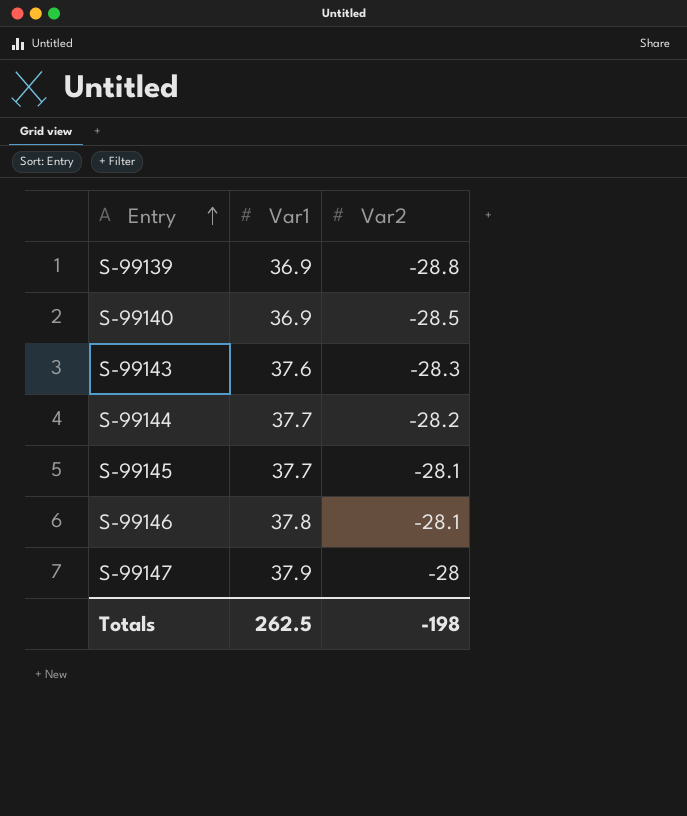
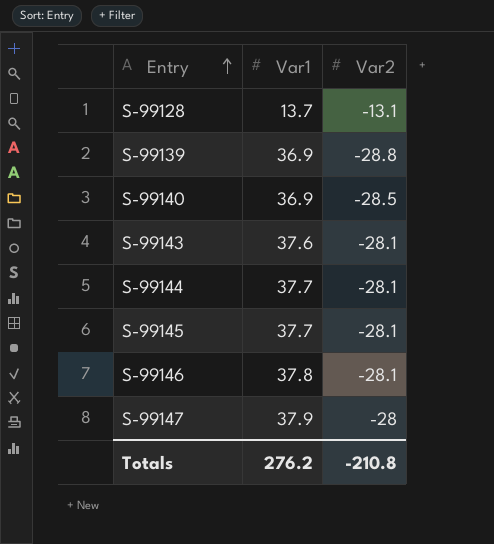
row S-99128: none -> 13.7 | -13.1
S-99143 | Var2: -28.3 -> -28.1
S-99144 | Var2: -28.2 -> -28.1
Totals | Var1: 262.5 -> 276.2
Totals | Var2: -198 -> -210.8

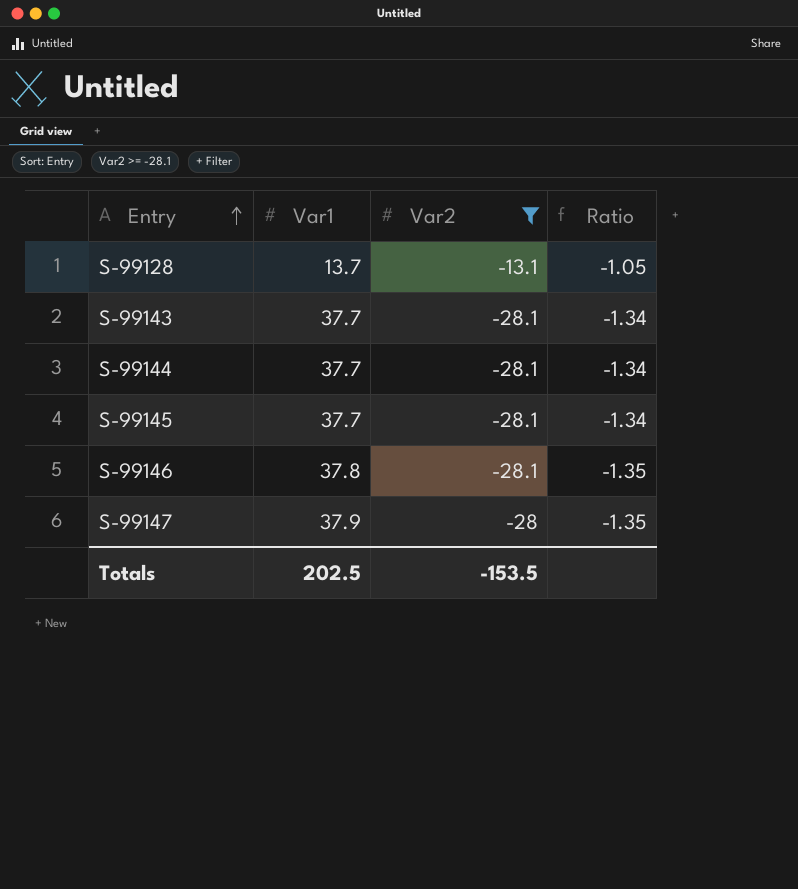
filter: none -> Var2 >= -28.1
column Ratio | formula: none -> [Var1] / [Var2]
S-99143 | Var1: 37.6 -> 37.7
Totals | Var1: 276.2 -> 202.5
Totals | Var2: -210.8 -> -153.5

